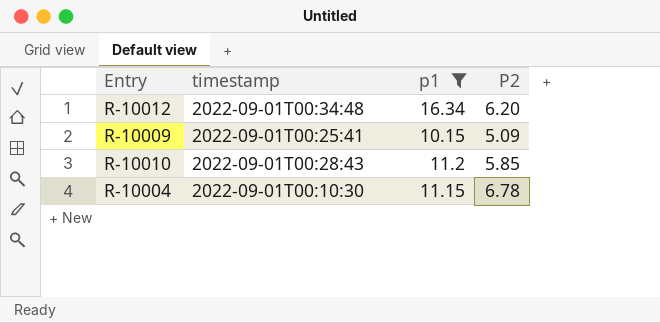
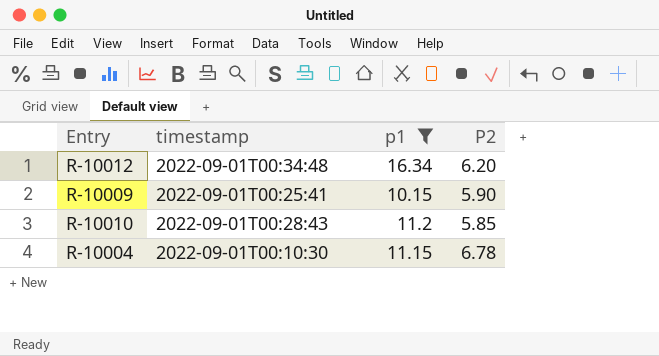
R-10009 | P2: 5.09 -> 5.90

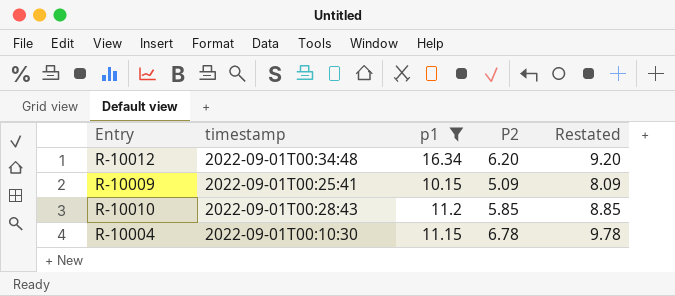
column Restated | formula: none -> [P2] + 3
R-10009 | P2: 5.90 -> 5.09

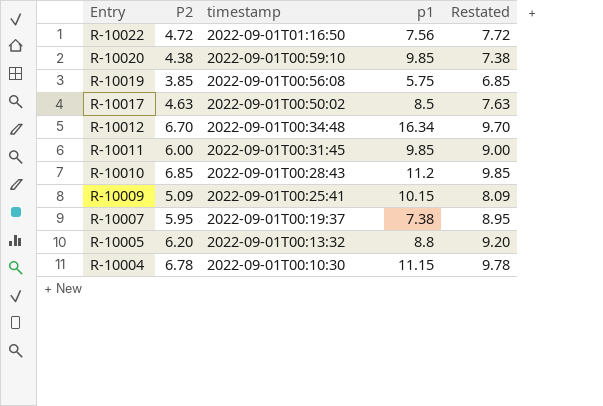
filter: p1 >= 10.15 -> none
row order: none -> Entry descending
column P2 | position: 4 -> 2
R-10012 | P2: 6.20 -> 6.70
R-10012 | Restated: 9.20 -> 9.70
R-10010 | P2: 5.85 -> 6.85
R-10010 | Restated: 8.85 -> 9.85

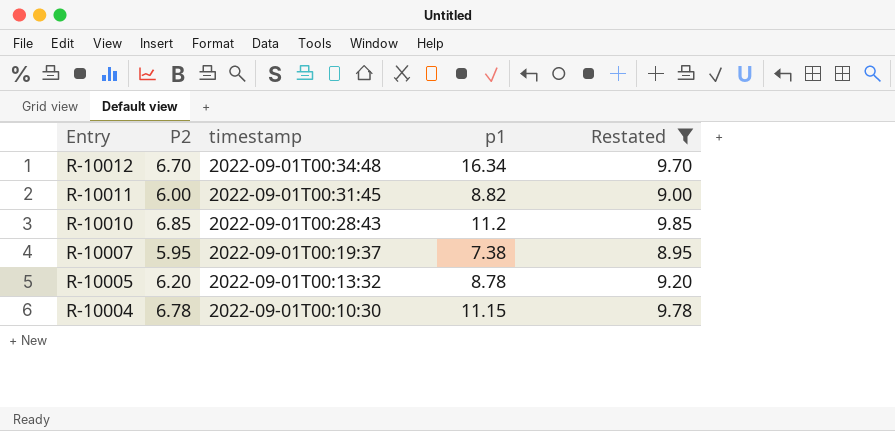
filter: none -> Restated >= 8.95
R-10011 | p1: 9.85 -> 8.82
R-10005 | p1: 8.8 -> 8.78

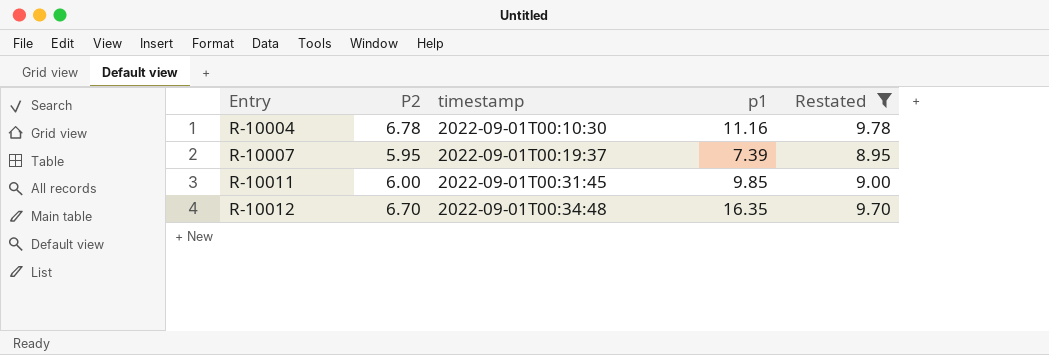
row order: Entry descending -> Entry ascending
row R-10010: 6.85 | 2022-09-01T00:28:43 | 11.2 | 9.85 -> none
row R-10005: 6.20 | 2022-09-01T00:13:32 | 8.78 | 9.20 -> none
R-10004 | p1: 11.15 -> 11.16
R-10007 | p1: 7.38 -> 7.39
R-10011 | p1: 8.82 -> 9.85
R-10012 | p1: 16.34 -> 16.35

